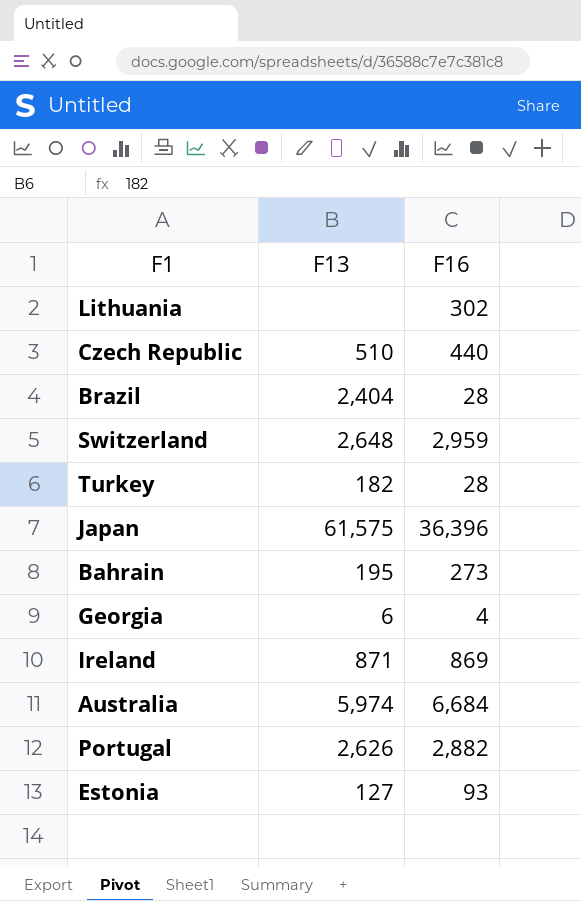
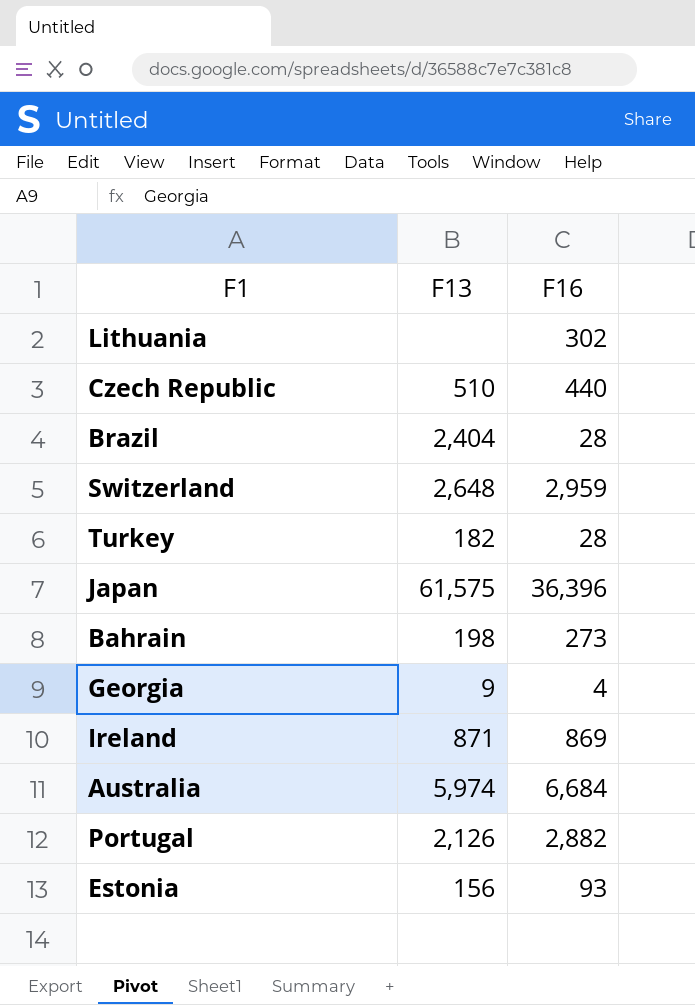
Bahrain | F13: 195 -> 198
Georgia | F13: 6 -> 9
Portugal | F13: 2,626 -> 2,126
Estonia | F13: 127 -> 156

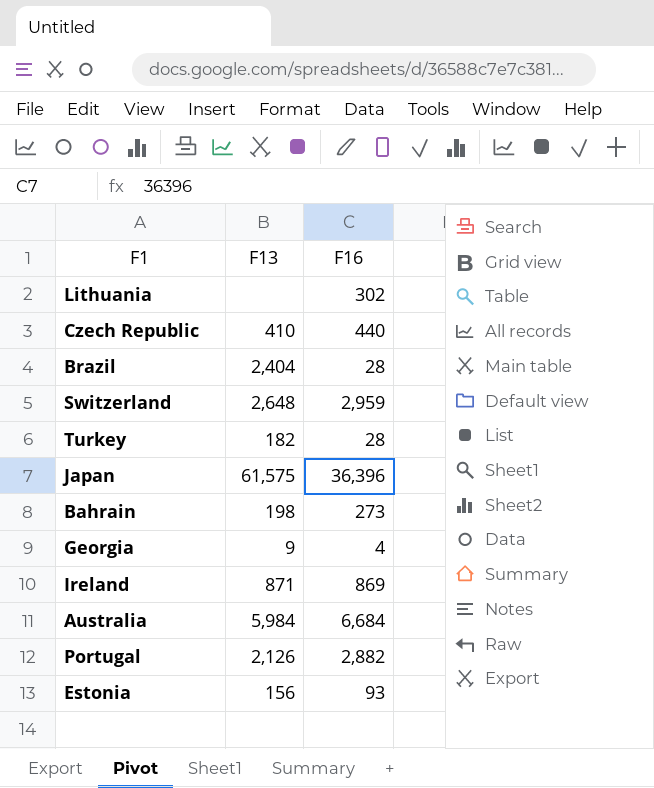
Czech Republic | F13: 510 -> 410
Australia | F13: 5,974 -> 5,984

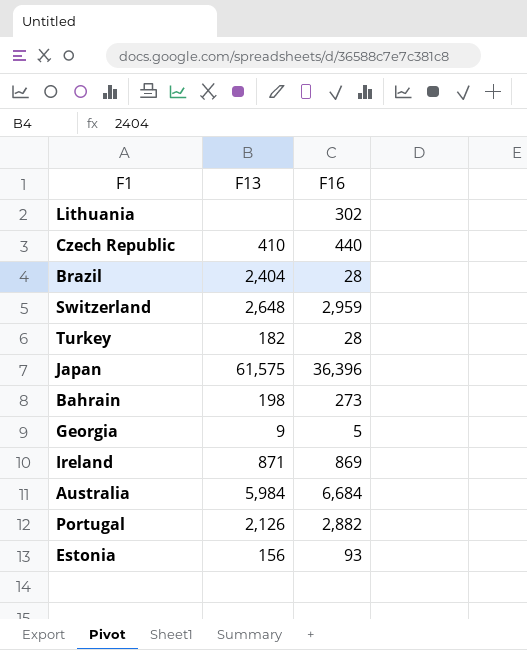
Georgia | F16: 4 -> 5

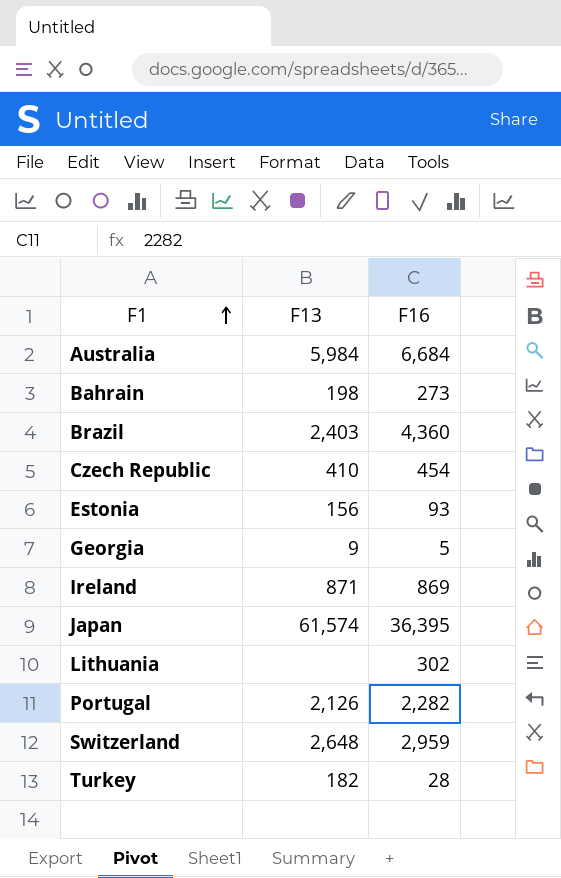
row order: none -> F1 ascending
Brazil | F13: 2,404 -> 2,403
Brazil | F16: 28 -> 4,360
Czech Republic | F16: 440 -> 454
Japan | F13: 61,575 -> 61,574
Japan | F16: 36,396 -> 36,395
Portugal | F16: 2,882 -> 2,282

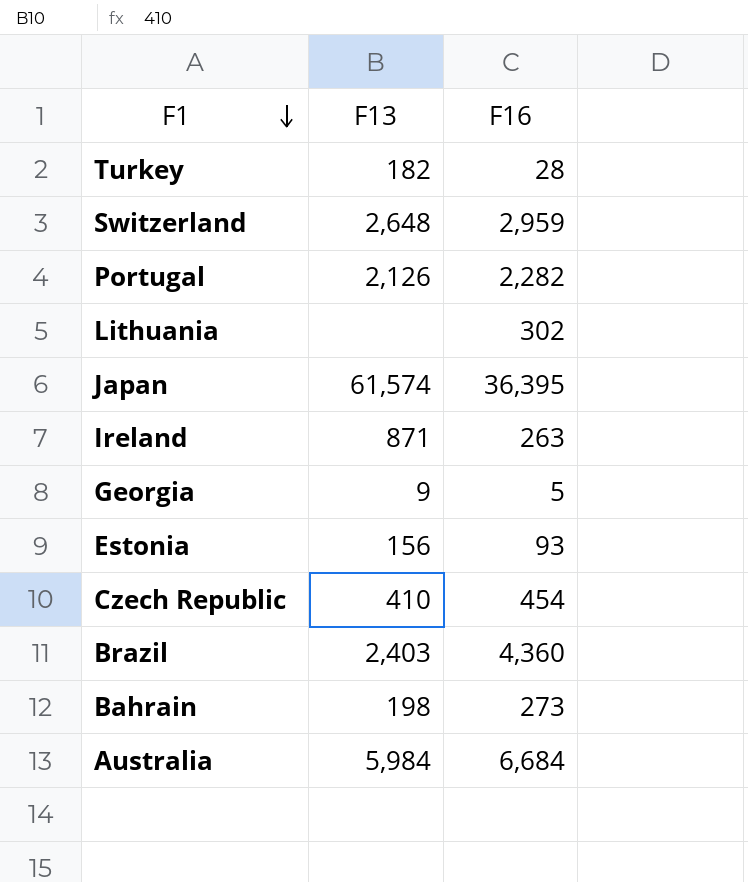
row order: F1 ascending -> F1 descending
Ireland | F16: 869 -> 263

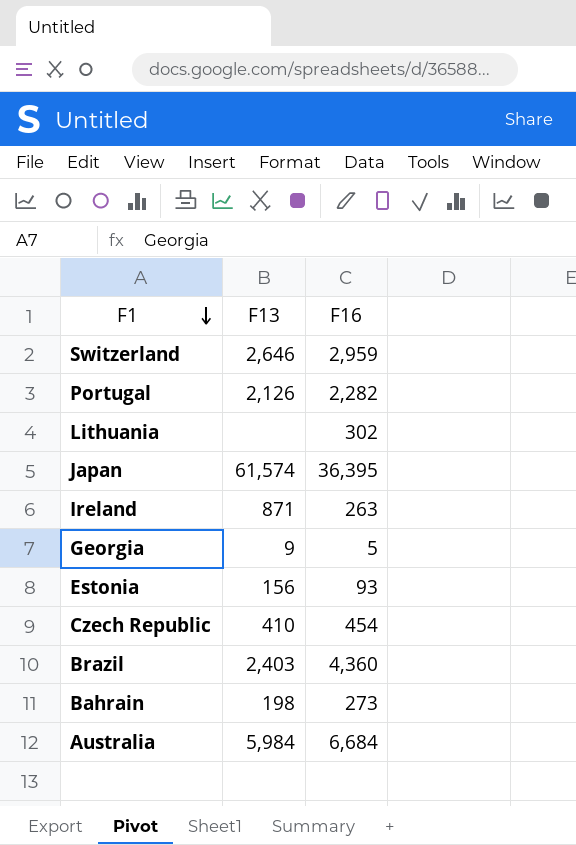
row Turkey: 182 | 28 -> none
Switzerland | F13: 2,648 -> 2,646

